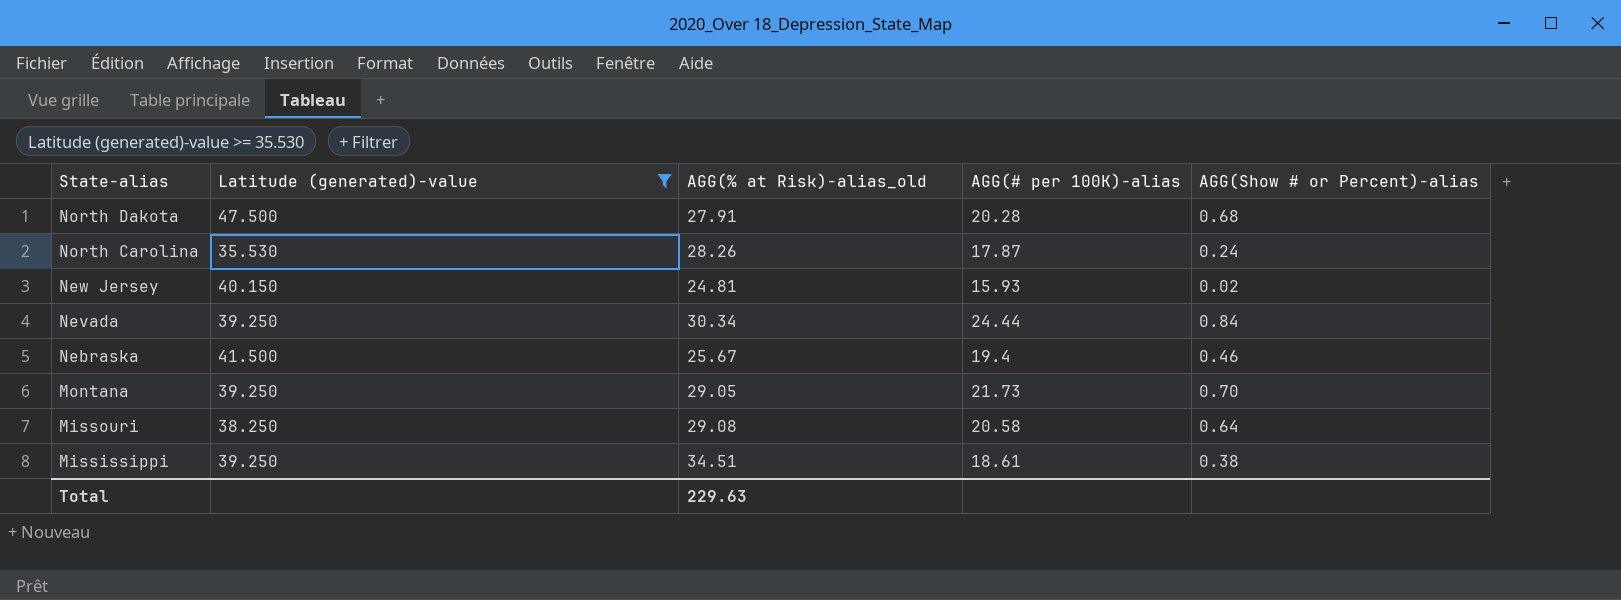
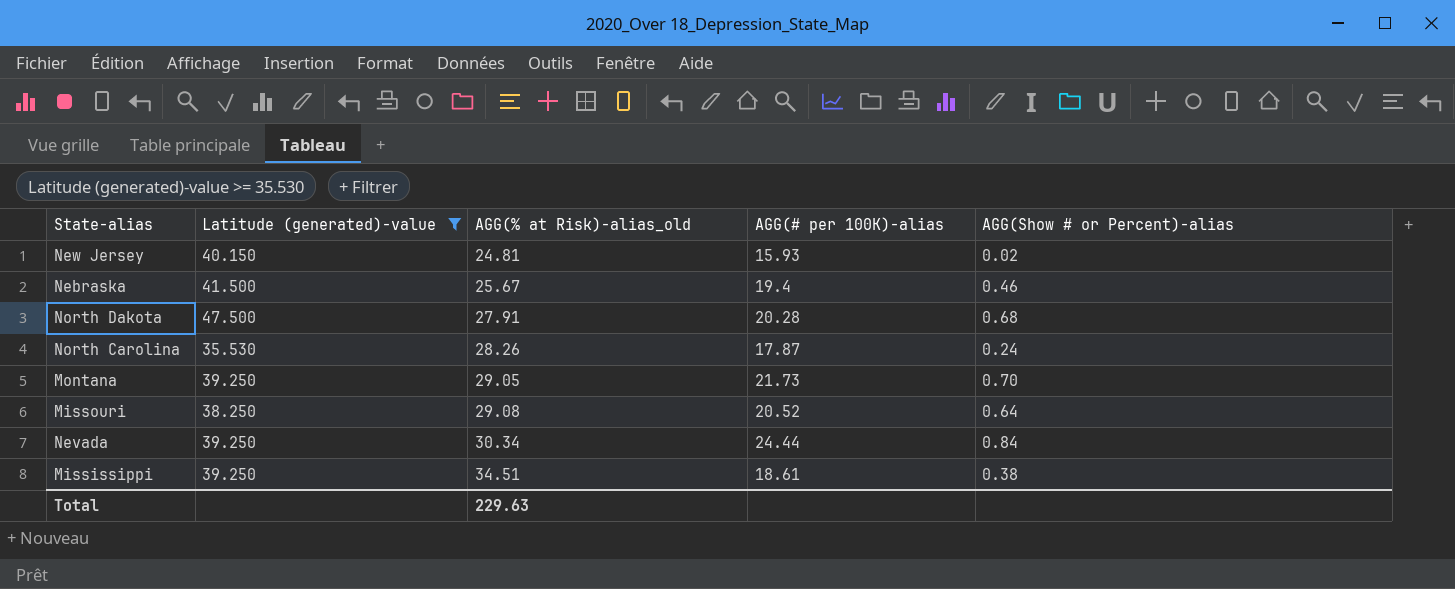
row order: State-alias descending -> AGG(% at Risk)-alias_old ascending
Missouri | AGG(# per 100K)-alias: 20.58 -> 20.52

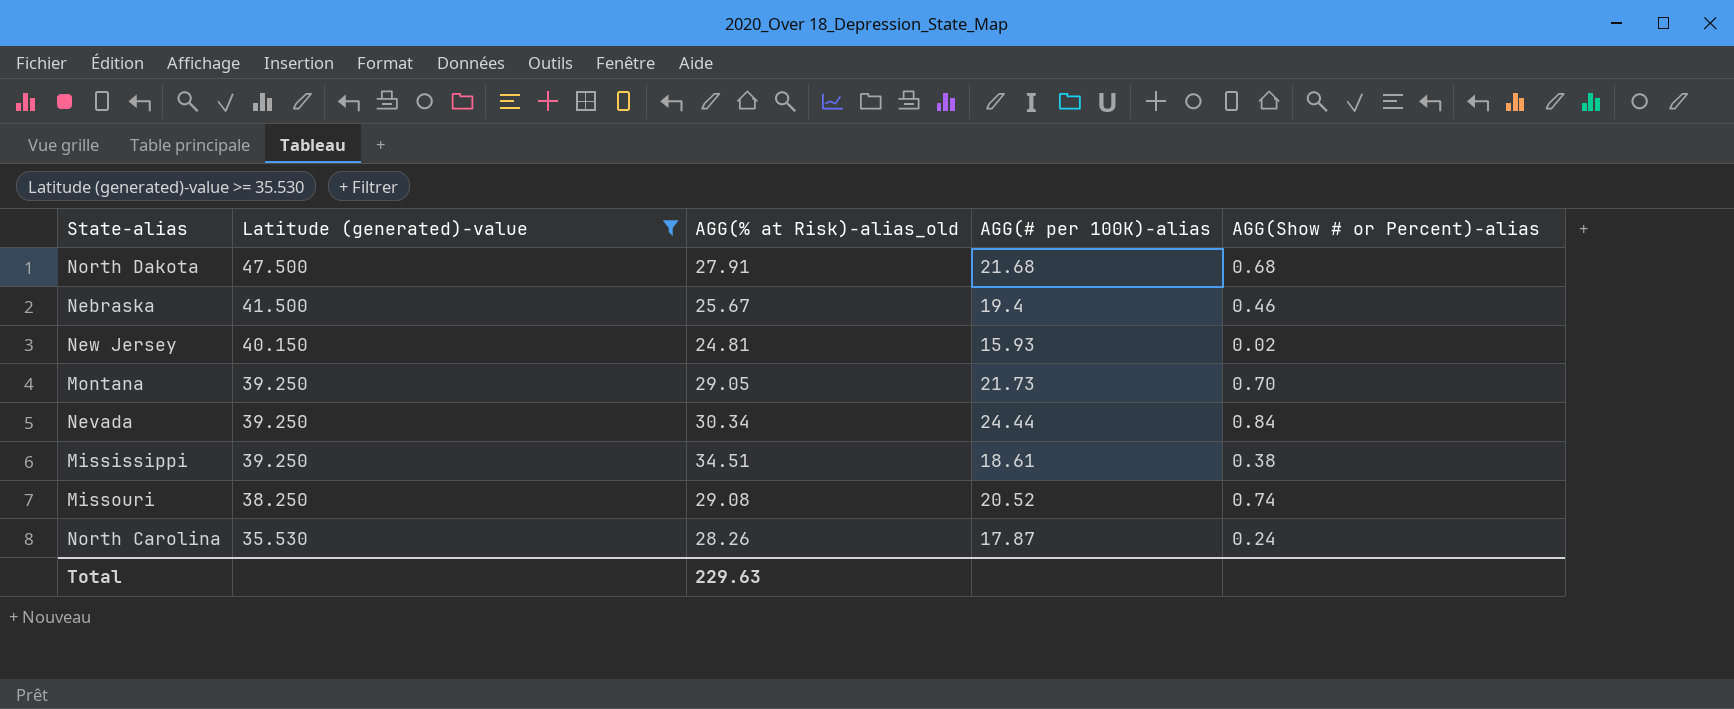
row order: AGG(% at Risk)-alias_old ascending -> Latitude (generated)-value descending
North Dakota | AGG(# per 100K)-alias: 20.28 -> 21.68
Missouri | AGG(Show # or Percent)-alias: 0.64 -> 0.74

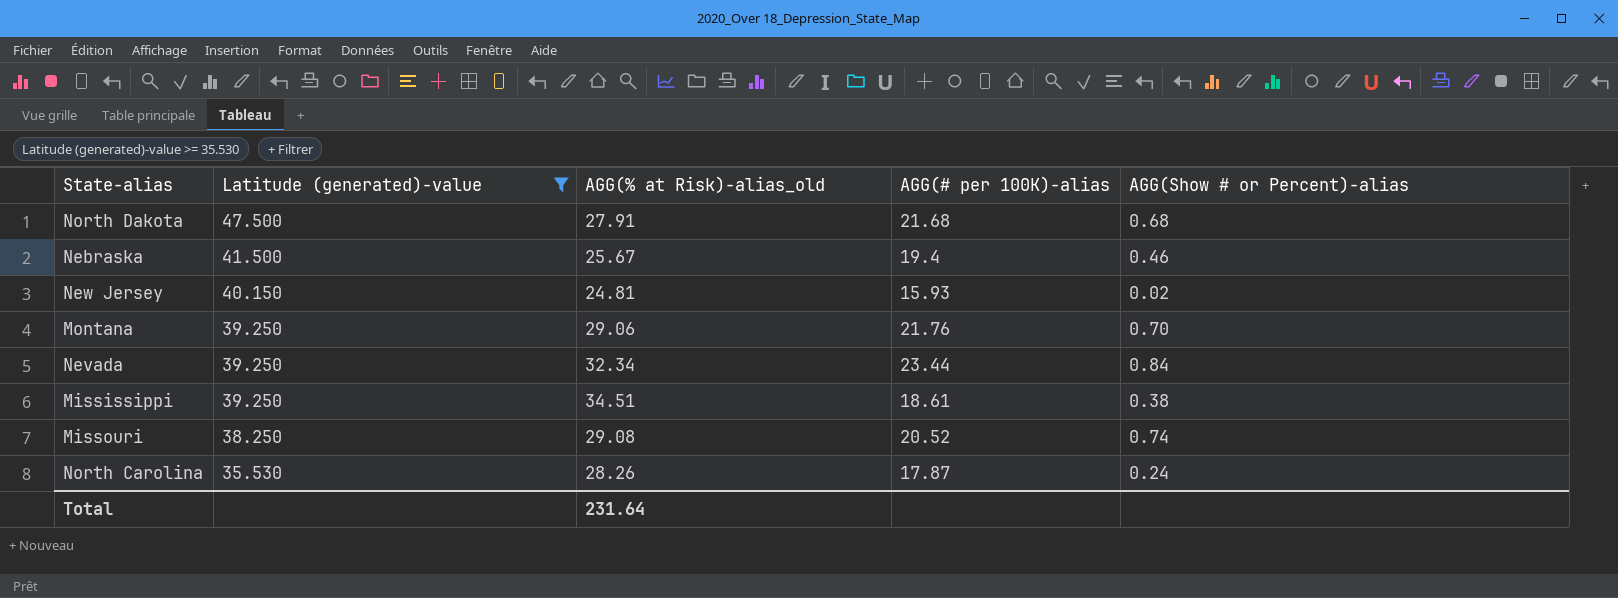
Montana | AGG(% at Risk)-alias_old: 29.05 -> 29.06
Montana | AGG(# per 100K)-alias: 21.73 -> 21.76
Nevada | AGG(% at Risk)-alias_old: 30.34 -> 32.34
Nevada | AGG(# per 100K)-alias: 24.44 -> 23.44
Total | AGG(% at Risk)-alias_old: 229.63 -> 231.64

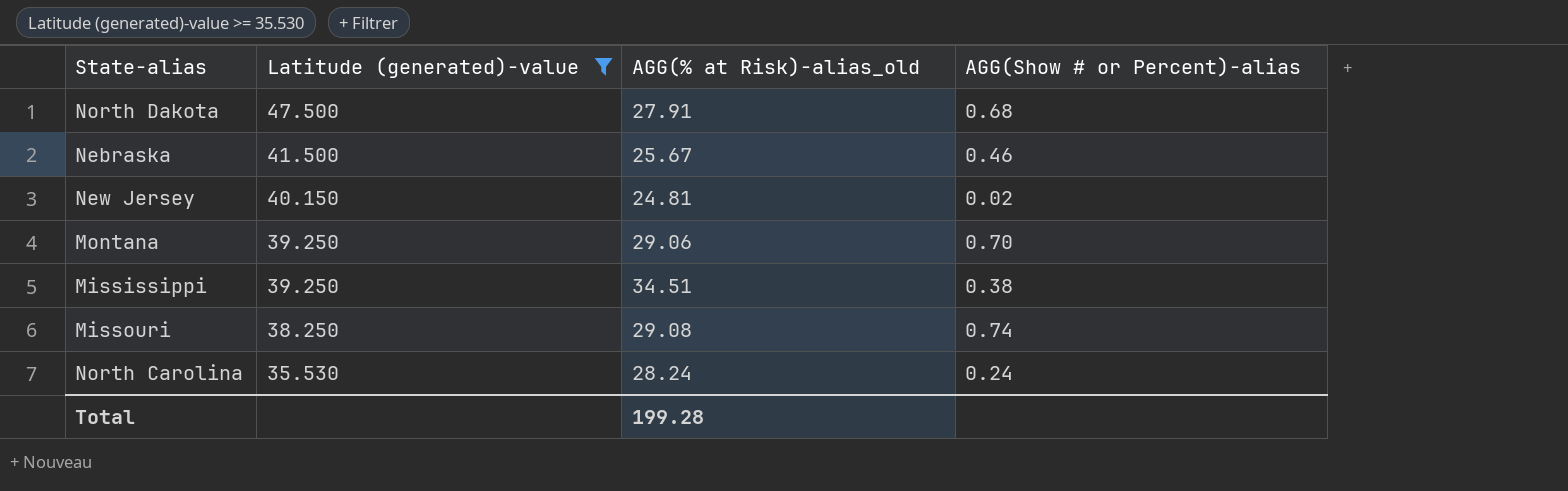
column AGG(# per 100K)-alias | position: 4 -> none
row Nevada: 39.250 | 32.34 | 23.44 | 0.84 -> none
North Carolina | AGG(% at Risk)-alias_old: 28.26 -> 28.24
Total | AGG(% at Risk)-alias_old: 231.64 -> 199.28

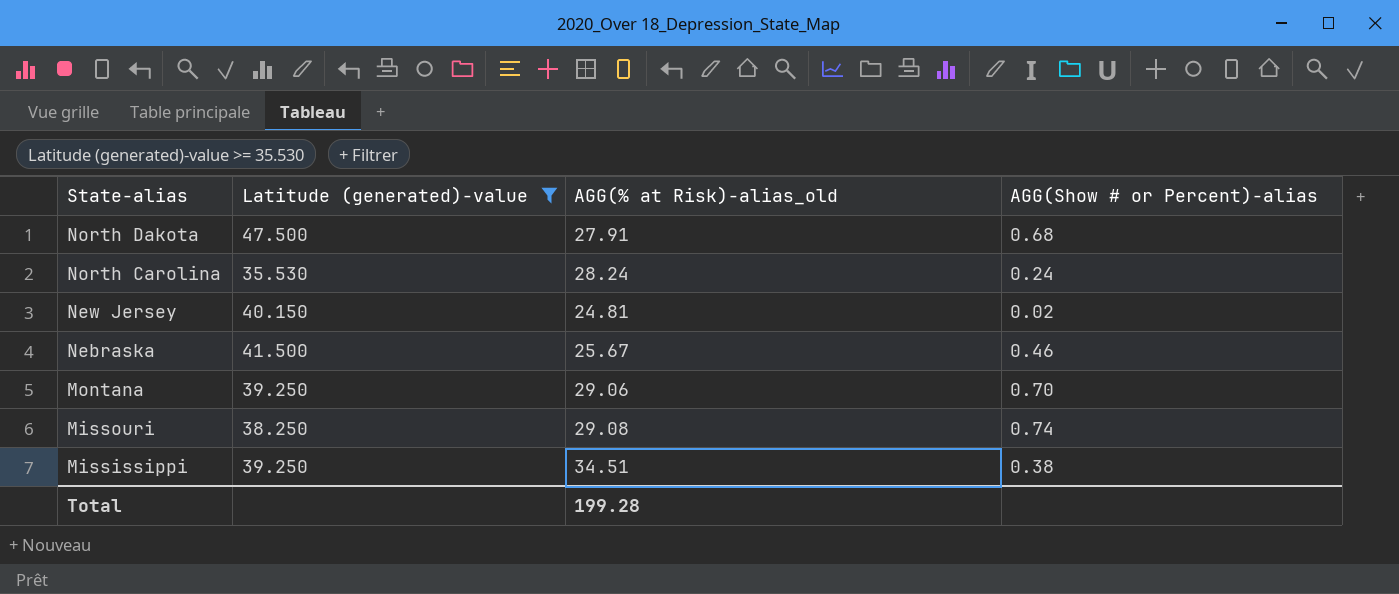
row order: Latitude (generated)-value descending -> State-alias descending

